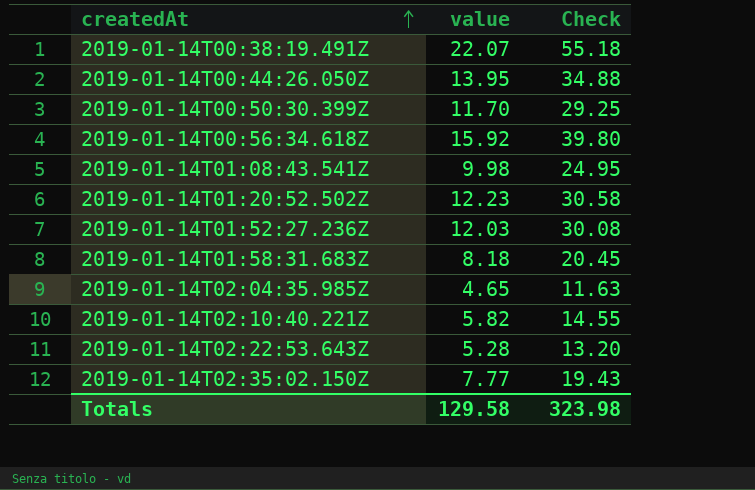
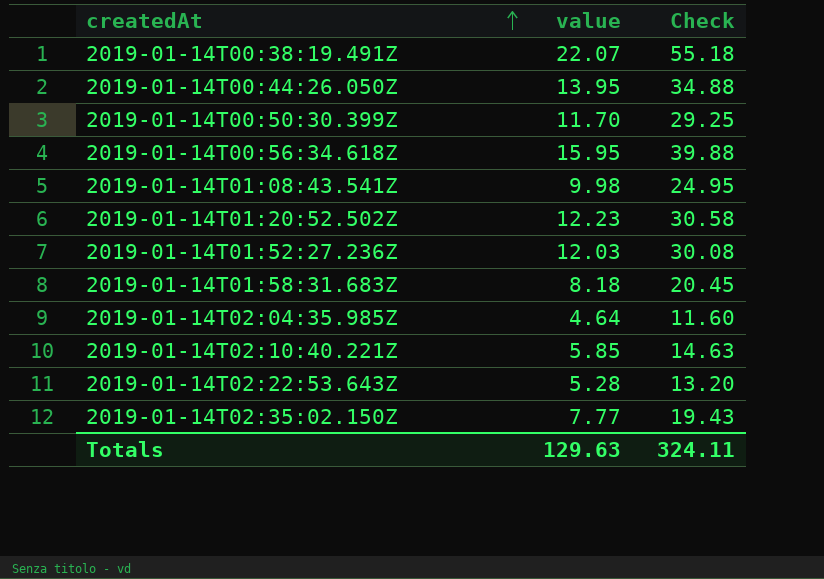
2019-01-14T00:56:34.618Z | value: 15.92 -> 15.95
2019-01-14T00:56:34.618Z | Check: 39.80 -> 39.88
2019-01-14T02:04:35.985Z | value: 4.65 -> 4.64
2019-01-14T02:04:35.985Z | Check: 11.63 -> 11.60
2019-01-14T02:10:40.221Z | value: 5.82 -> 5.85
2019-01-14T02:10:40.221Z | Check: 14.55 -> 14.63
Totals | value: 129.58 -> 129.63
Totals | Check: 323.98 -> 324.11

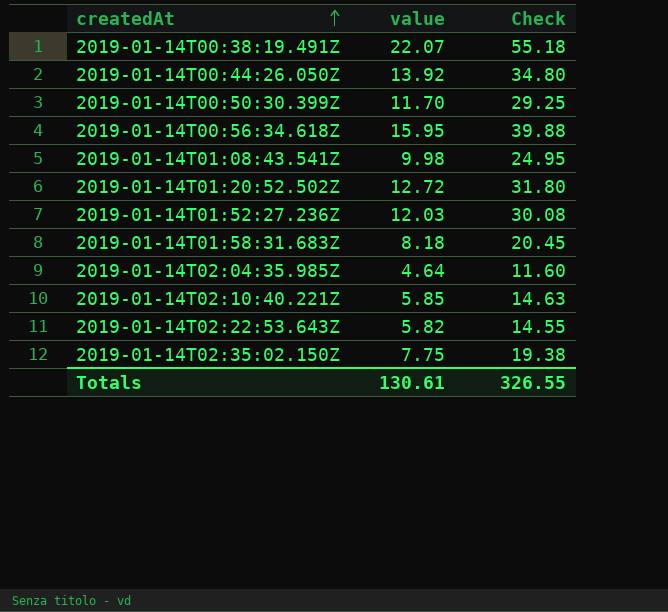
2019-01-14T00:44:26.050Z | value: 13.95 -> 13.92
2019-01-14T00:44:26.050Z | Check: 34.88 -> 34.80
2019-01-14T01:20:52.502Z | value: 12.23 -> 12.72
2019-01-14T01:20:52.502Z | Check: 30.58 -> 31.80
2019-01-14T02:22:53.643Z | value: 5.28 -> 5.82
2019-01-14T02:22:53.643Z | Check: 13.20 -> 14.55
2019-01-14T02:35:02.150Z | value: 7.77 -> 7.75
2019-01-14T02:35:02.150Z | Check: 19.43 -> 19.38
Totals | value: 129.63 -> 130.61
Totals | Check: 324.11 -> 326.55

